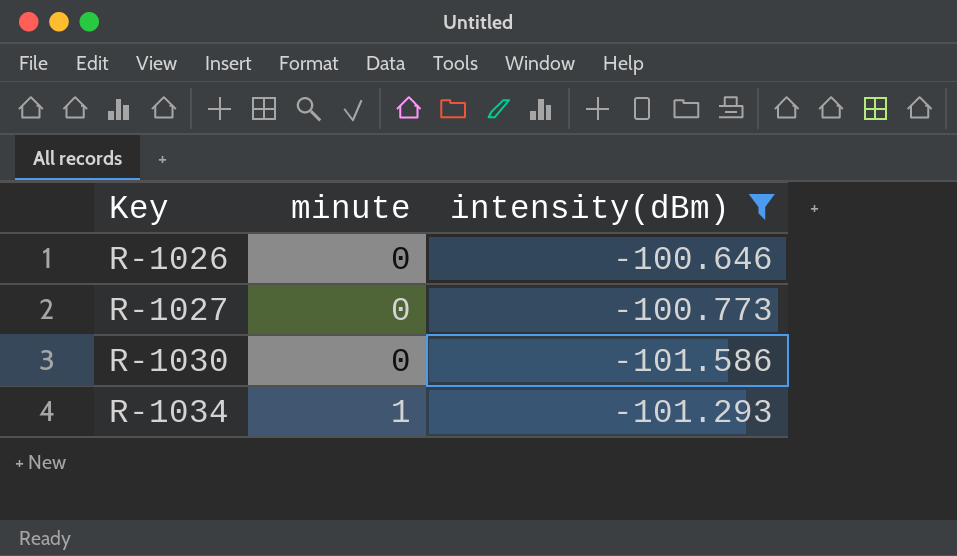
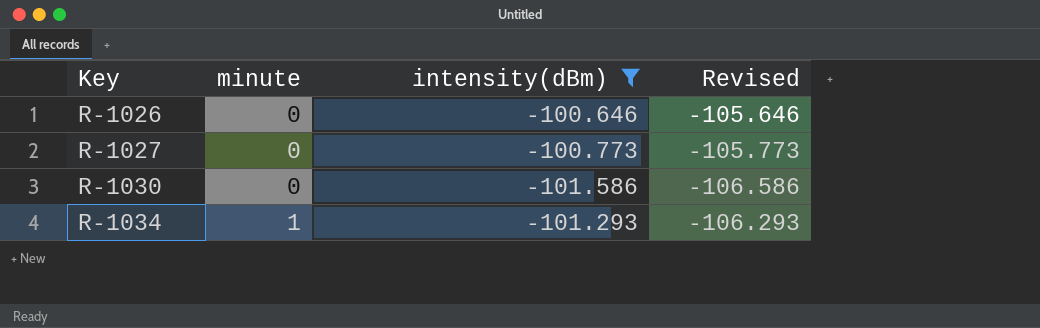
column Revised | formula: none -> [intensity(dBm)] - 5

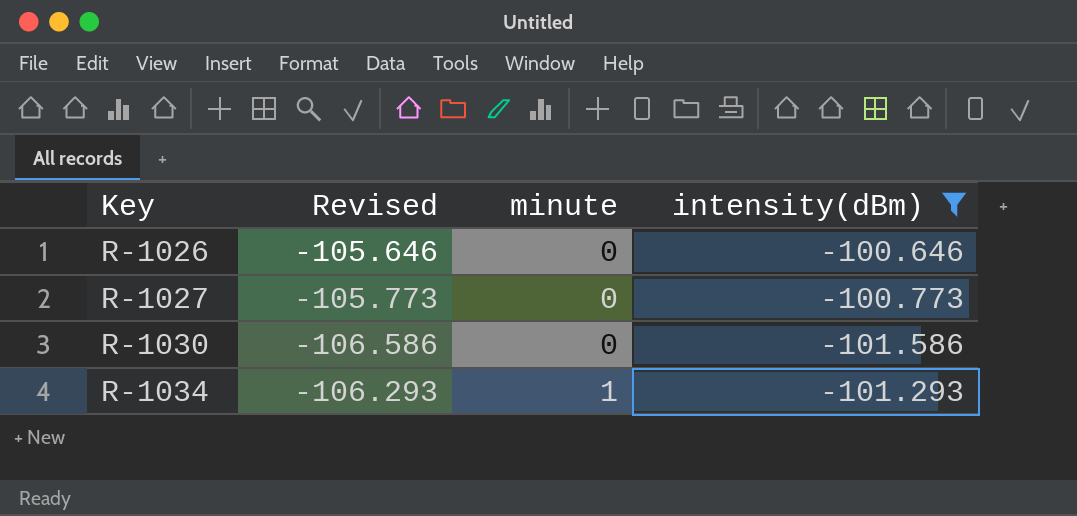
column Revised | position: 4 -> 2

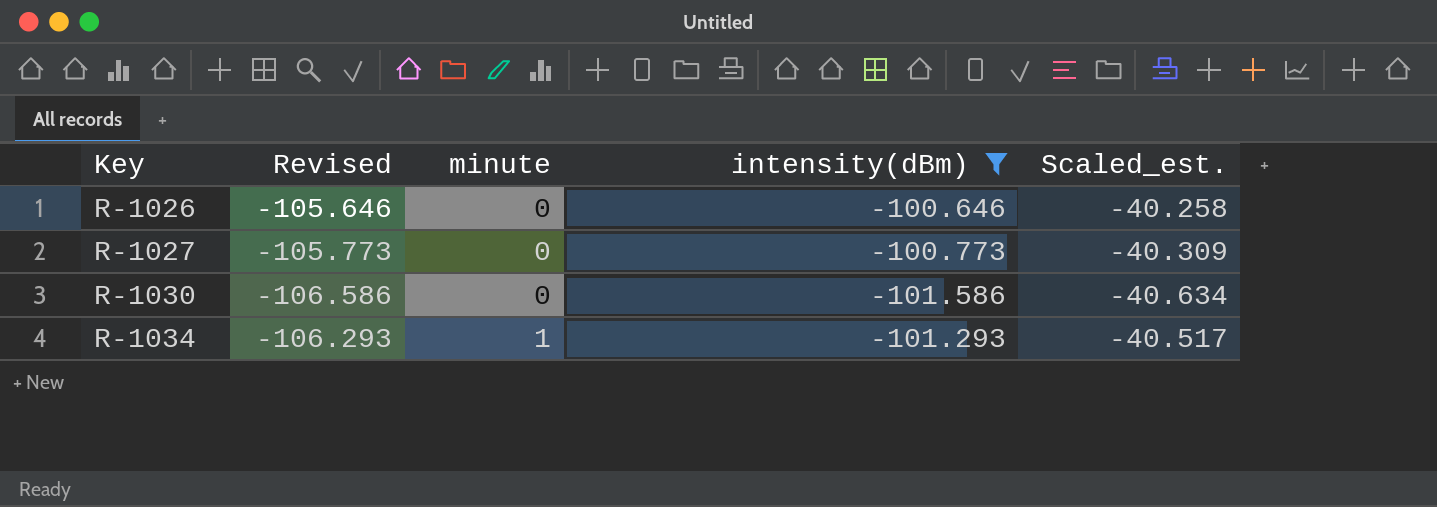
column Scaled_est. | formula: none -> [intensity(dBm)] * 0.4

